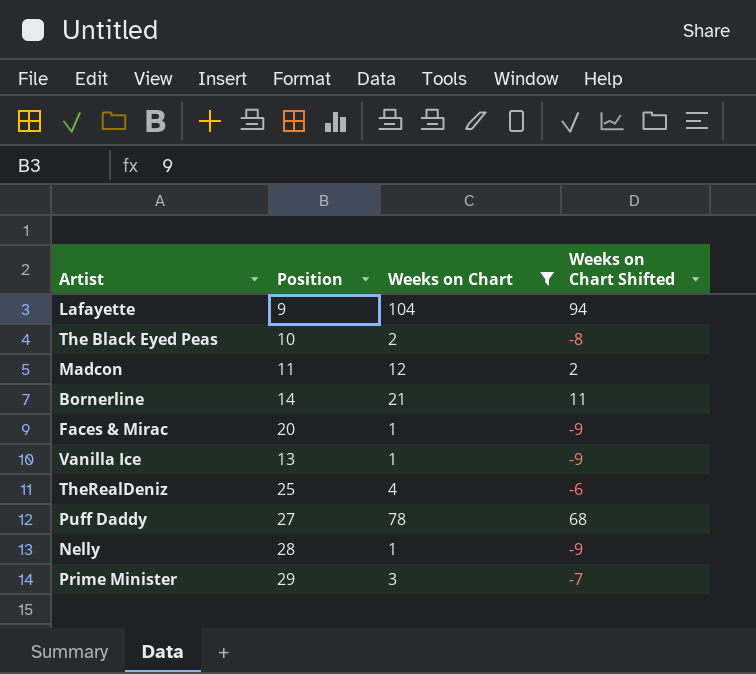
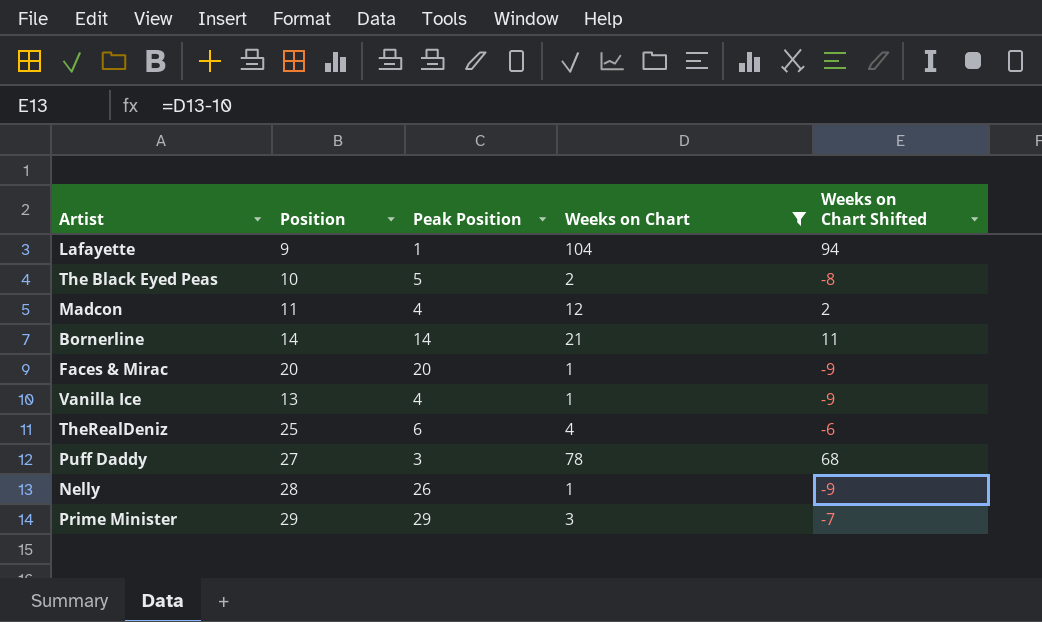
column Peak Position | position: none -> 3

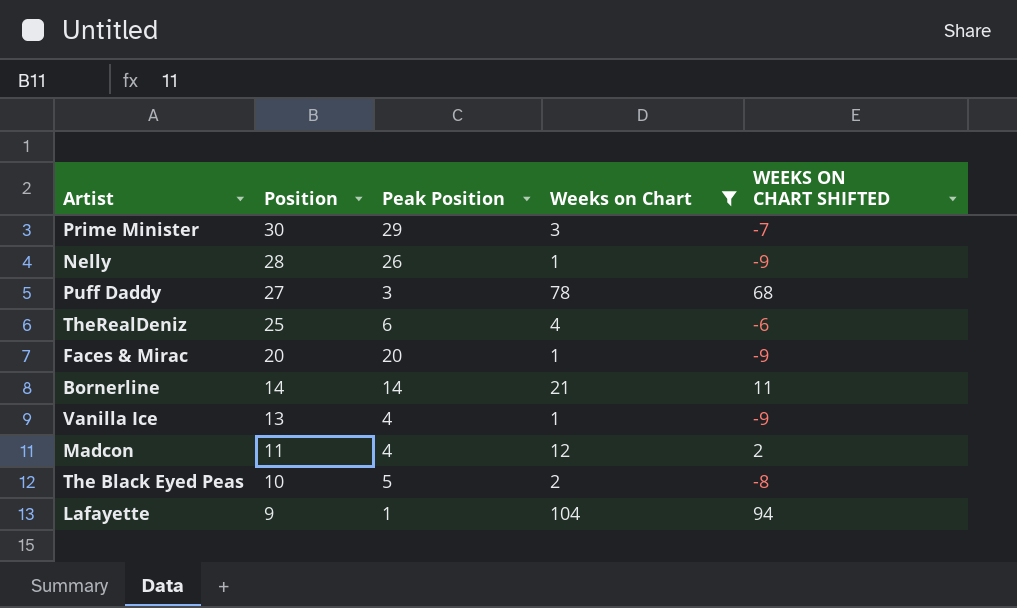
row order: none -> Position descending
column name: Weeks on Chart Shifted -> WEEKS ON CHART SHIFTED
Prime Minister | Position: 29 -> 30

